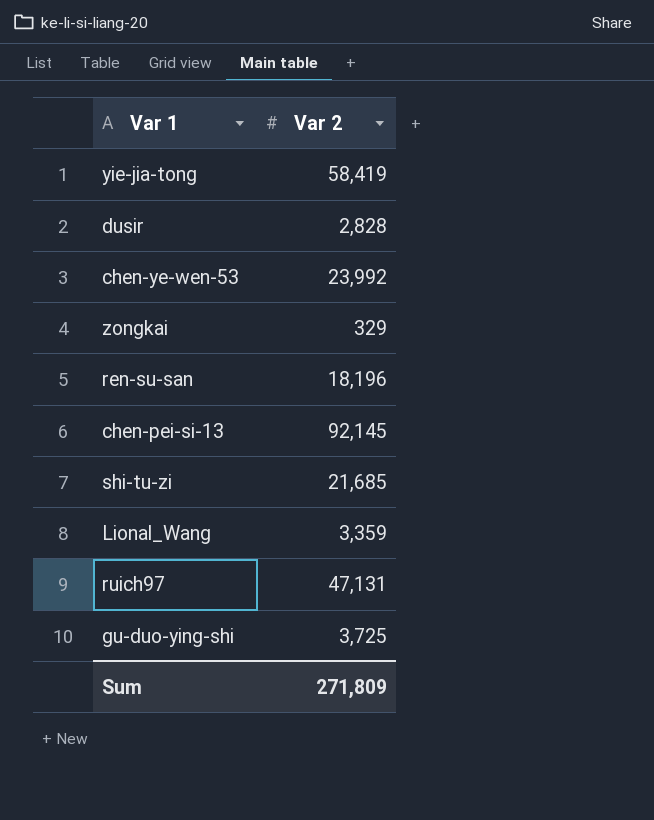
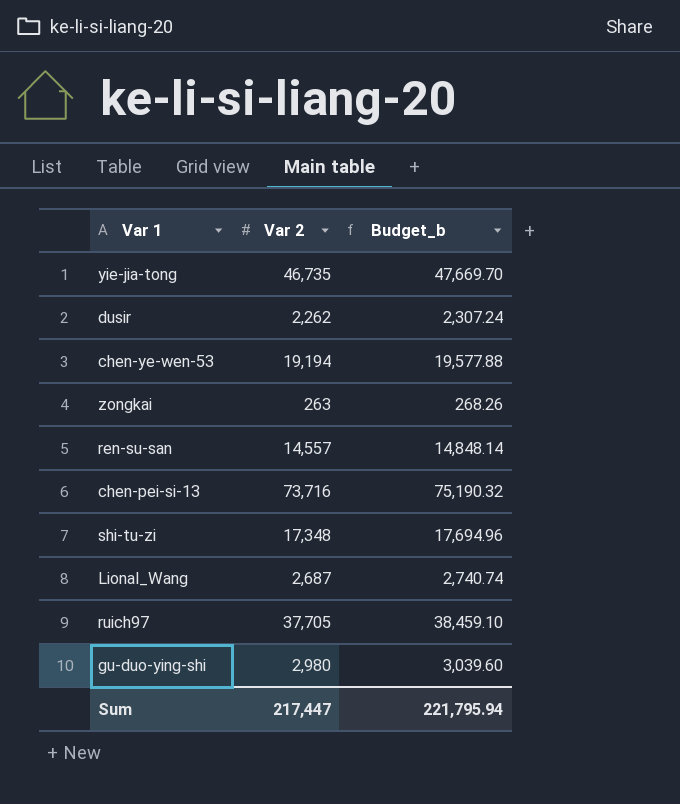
column Budget_b | formula: none -> [Var 2] * 1.02
yie-jia-tong | Var 2: 58,419 -> 46,735
dusir | Var 2: 2,828 -> 2,262
chen-ye-wen-53 | Var 2: 23,992 -> 19,194
zongkai | Var 2: 329 -> 263
ren-su-san | Var 2: 18,196 -> 14,557
chen-pei-si-13 | Var 2: 92,145 -> 73,716
shi-tu-zi | Var 2: 21,685 -> 17,348
Lional_Wang | Var 2: 3,359 -> 2,687
ruich97 | Var 2: 47,131 -> 37,705
gu-duo-ying-shi | Var 2: 3,725 -> 2,980
Sum | Var 2: 271,809 -> 217,447

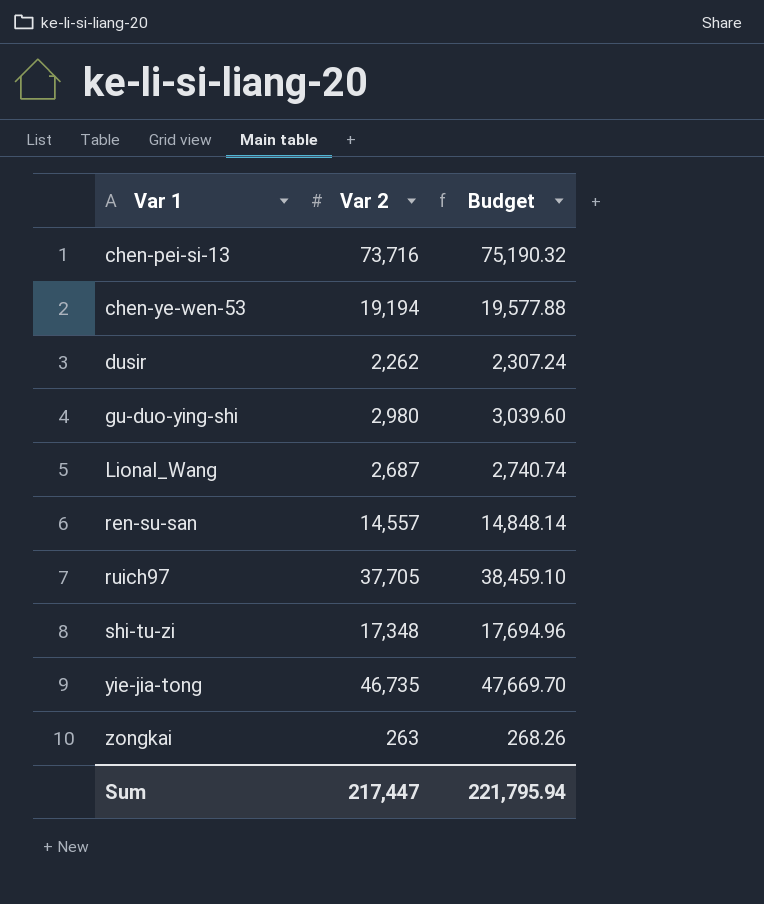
row order: none -> Var 1 ascending
column name: Budget_b -> Budget

